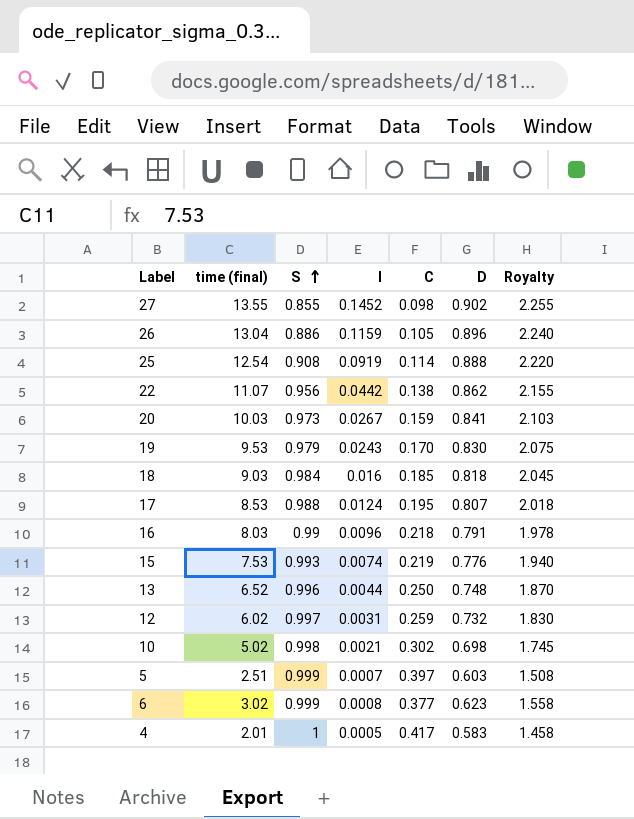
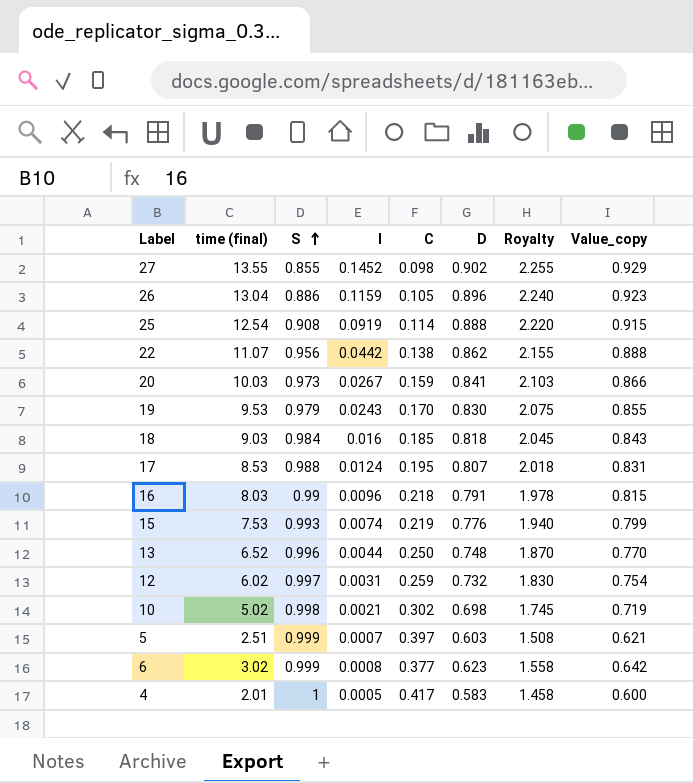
column Value_copy | formula: none -> [D] * 1.03

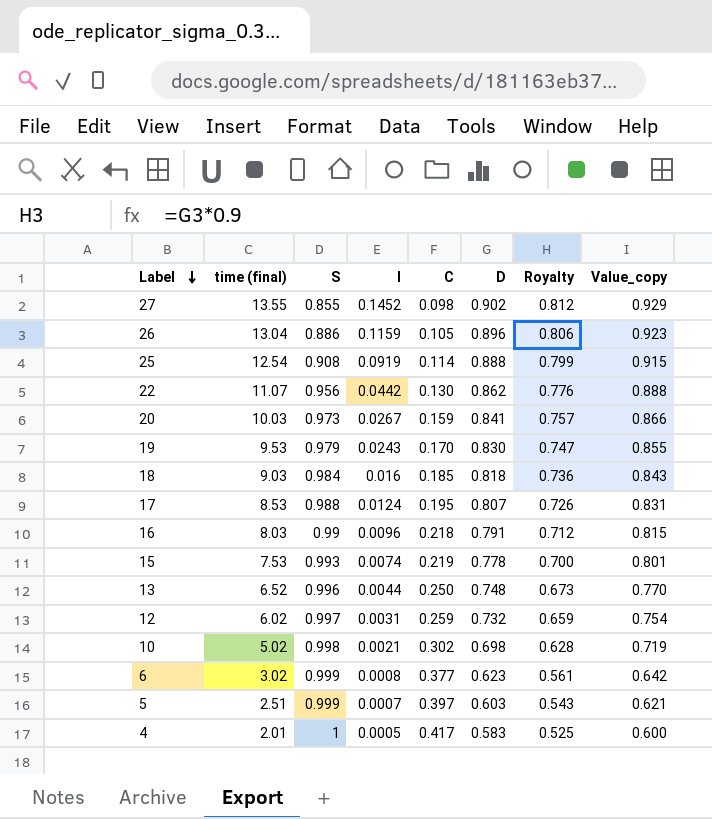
row order: S ascending -> Label descending
column Royalty | formula: [D] * 2.5 -> [D] * 0.9
22 | C: 0.138 -> 0.130
15 | D: 0.776 -> 0.778
15 | Value_copy: 0.799 -> 0.801

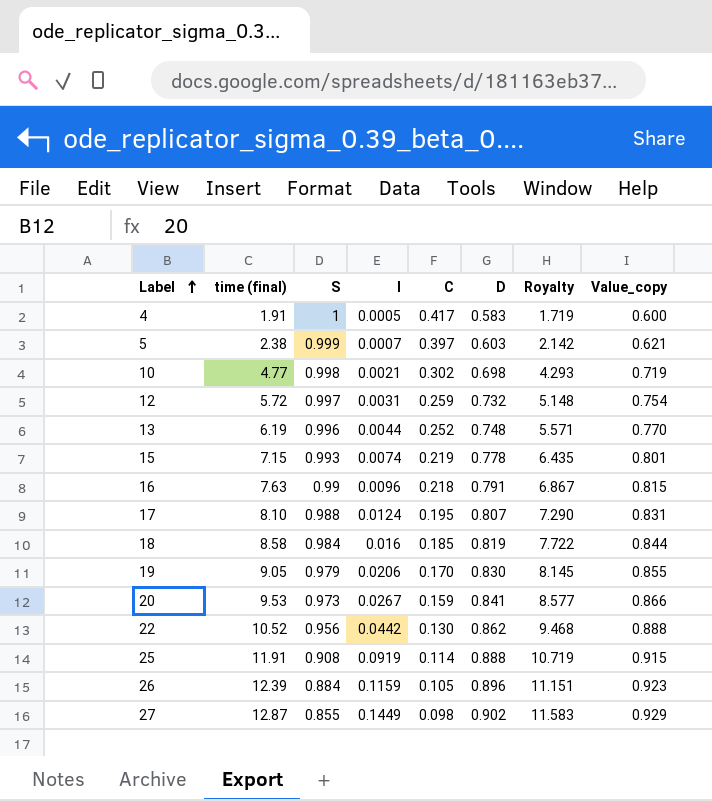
row order: Label descending -> Label ascending
column Royalty | formula: [D] * 0.9 -> [time (final)] * 0.9
row 6: 3.02 | 0.999 | 0.0008 | 0.377 | 0.623 | 0.561 | 0.642 -> none
4 | time (final): 2.01 -> 1.91
5 | time (final): 2.51 -> 2.38
10 | time (final): 5.02 -> 4.77
12 | time (final): 6.02 -> 5.72
13 | time (final): 6.52 -> 6.19
13 | C: 0.250 -> 0.252
15 | time (final): 7.53 -> 7.15
16 | time (final): 8.03 -> 7.63
17 | time (final): 8.53 -> 8.10
18 | time (final): 9.03 -> 8.58
18 | D: 0.818 -> 0.819
18 | Value_copy: 0.843 -> 0.844
19 | time (final): 9.53 -> 9.05
19 | I: 0.0243 -> 0.0206
20 | time (final): 10.03 -> 9.53
22 | time (final): 11.07 -> 10.52
25 | time (final): 12.54 -> 11.91
26 | time (final): 13.04 -> 12.39
26 | S: 0.886 -> 0.884
27 | time (final): 13.55 -> 12.87
27 | I: 0.1452 -> 0.1449

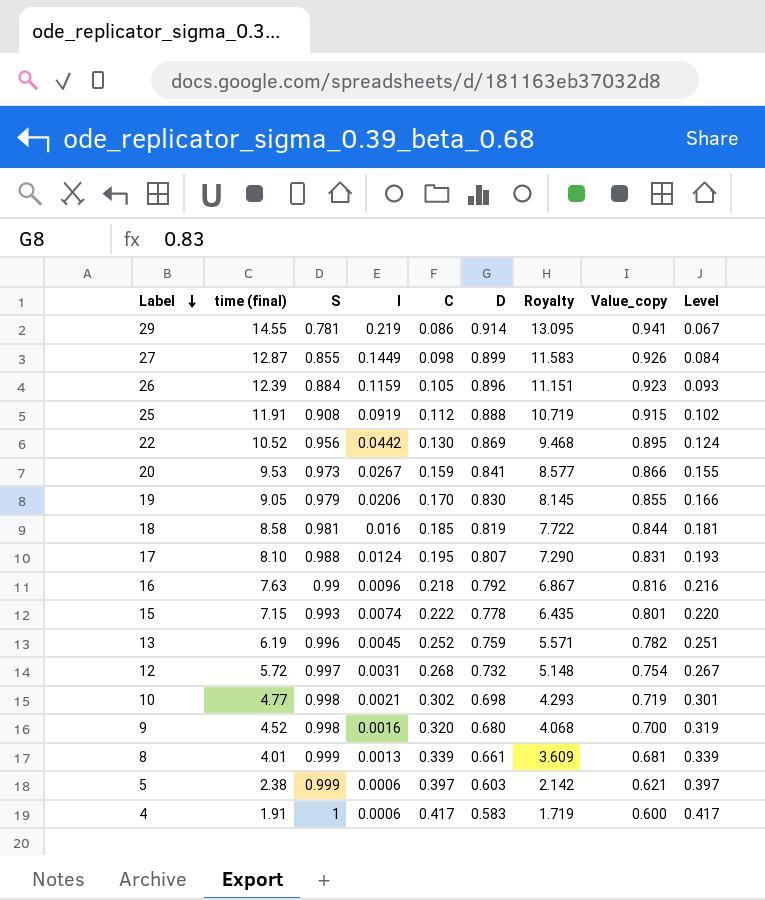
row order: Label ascending -> Label descending
column Level | formula: none -> [S] * [C]
row 29: none -> 14.55 | 0.781 | 0.219 | 0.086 | 0.914 | 13.095 | 0.941 | 0.067
27 | D: 0.902 -> 0.899
27 | Value_copy: 0.929 -> 0.926
25 | C: 0.114 -> 0.112
22 | D: 0.862 -> 0.869
22 | Value_copy: 0.888 -> 0.895
18 | S: 0.984 -> 0.981
16 | D: 0.791 -> 0.792
16 | Value_copy: 0.815 -> 0.816
15 | C: 0.219 -> 0.222
13 | I: 0.0044 -> 0.0045
13 | D: 0.748 -> 0.759
13 | Value_copy: 0.770 -> 0.782
12 | C: 0.259 -> 0.268
row 9: none -> 4.52 | 0.998 | 0.0016 | 0.320 | 0.680 | 4.068 | 0.700 | 0.319
row 8: none -> 4.01 | 0.999 | 0.0013 | 0.339 | 0.661 | 3.609 | 0.681 | 0.339
5 | I: 0.0007 -> 0.0006
4 | I: 0.0005 -> 0.0006

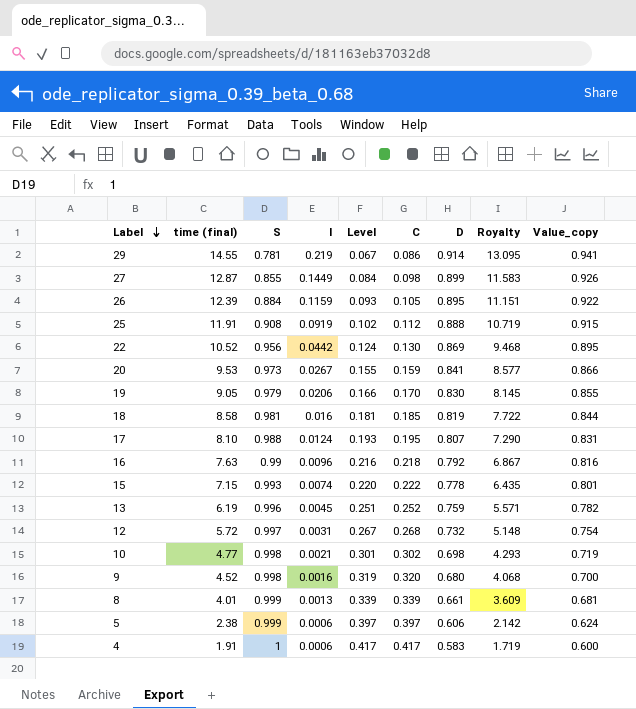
column Level | position: 9 -> 5
26 | D: 0.896 -> 0.895
26 | Value_copy: 0.923 -> 0.922
5 | D: 0.603 -> 0.606
5 | Value_copy: 0.621 -> 0.624

